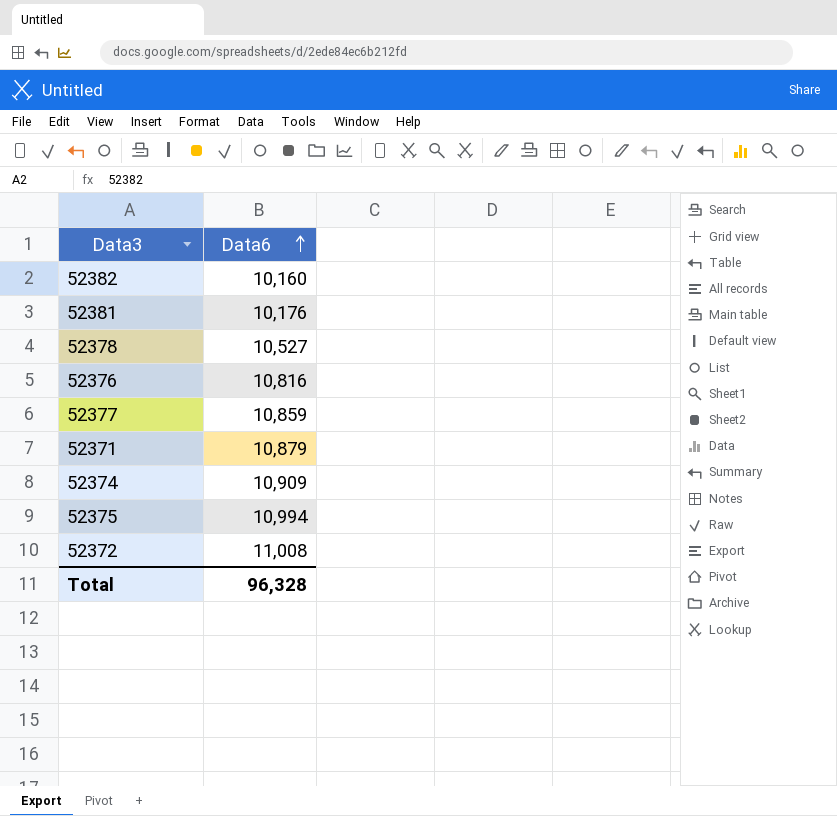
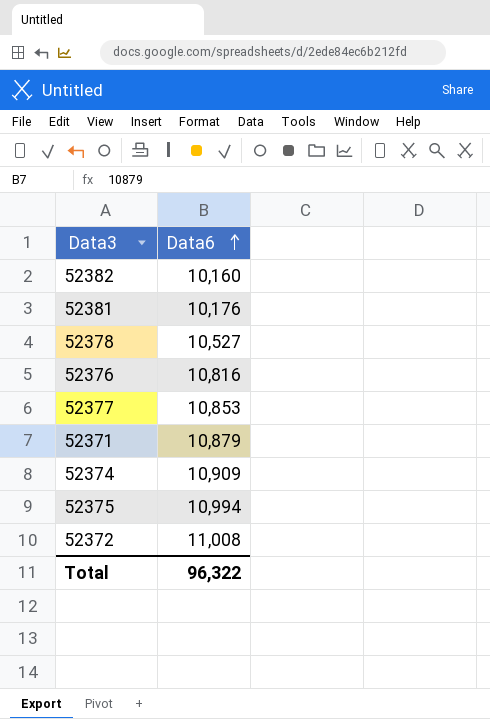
52377 | Data6: 10,859 -> 10,853
Total | Data6: 96,328 -> 96,322

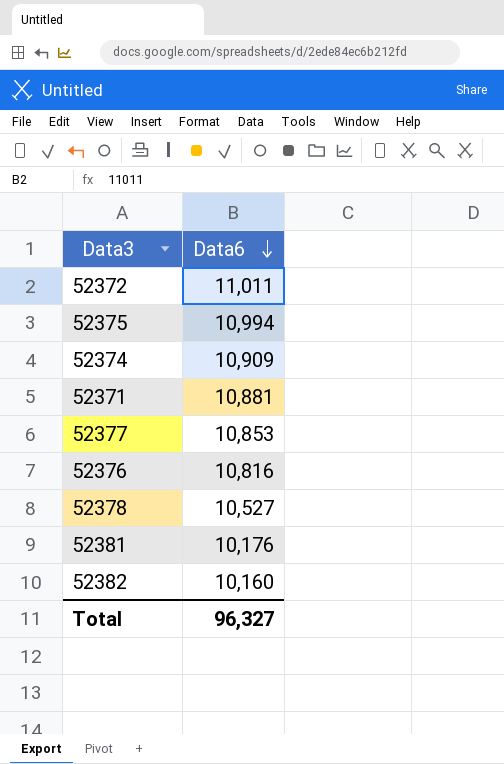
row order: Data6 ascending -> Data6 descending
52372 | Data6: 11,008 -> 11,011
52371 | Data6: 10,879 -> 10,881
Total | Data6: 96,322 -> 96,327

